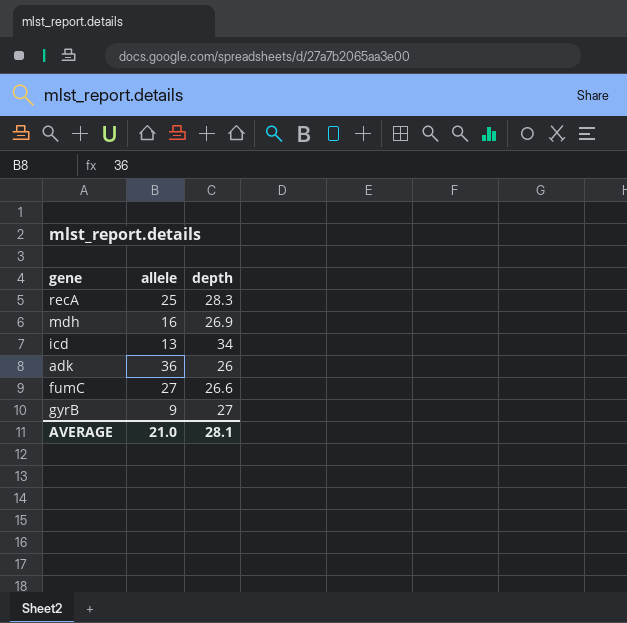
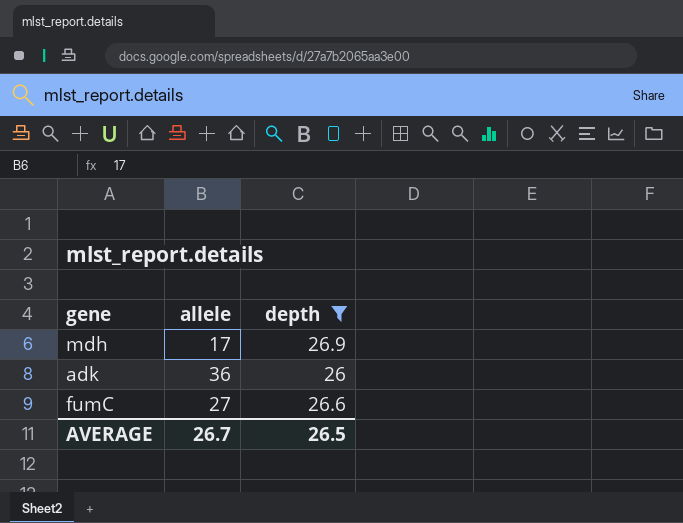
filter: none -> depth <= 26.9
mdh | allele: 16 -> 17
AVERAGE | allele: 21.0 -> 26.7
AVERAGE | depth: 28.1 -> 26.5

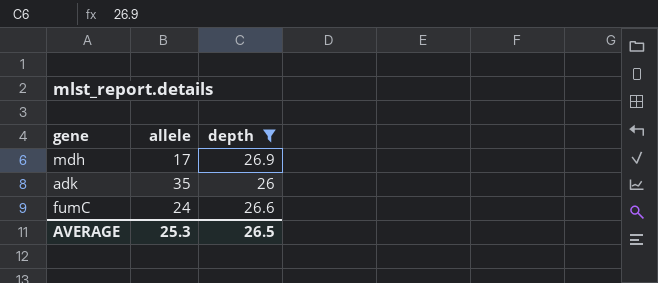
adk | allele: 36 -> 35
fumC | allele: 27 -> 24
AVERAGE | allele: 26.7 -> 25.3

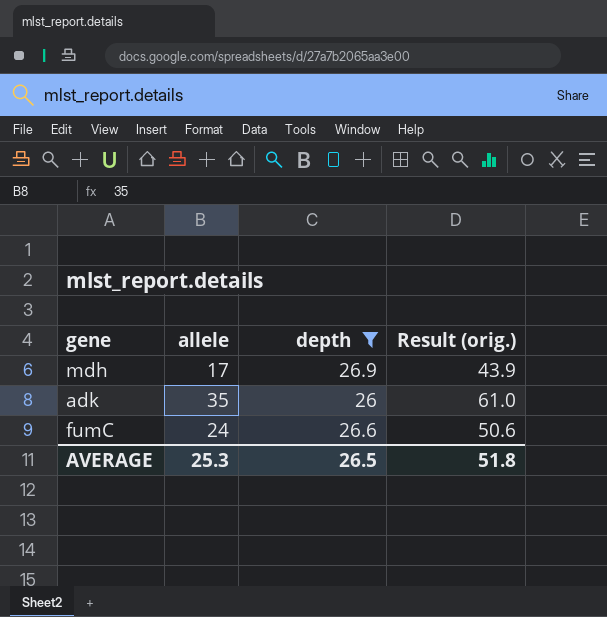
column Result (orig.) | formula: none -> [allele] + [depth]

